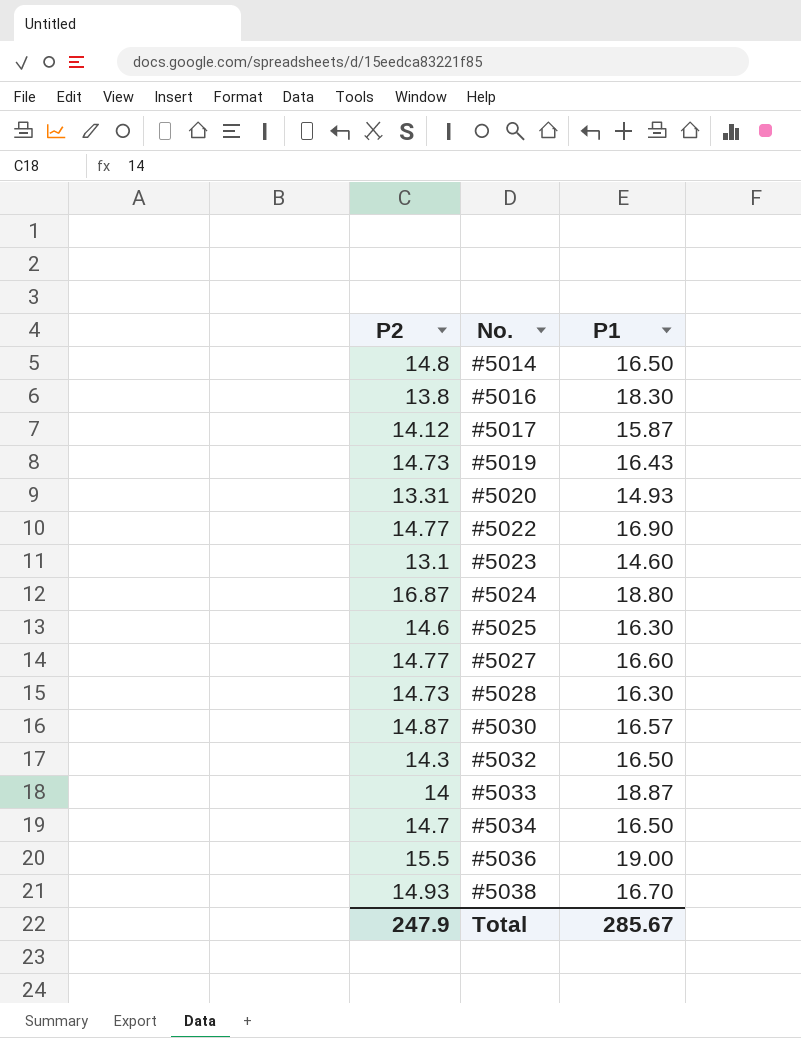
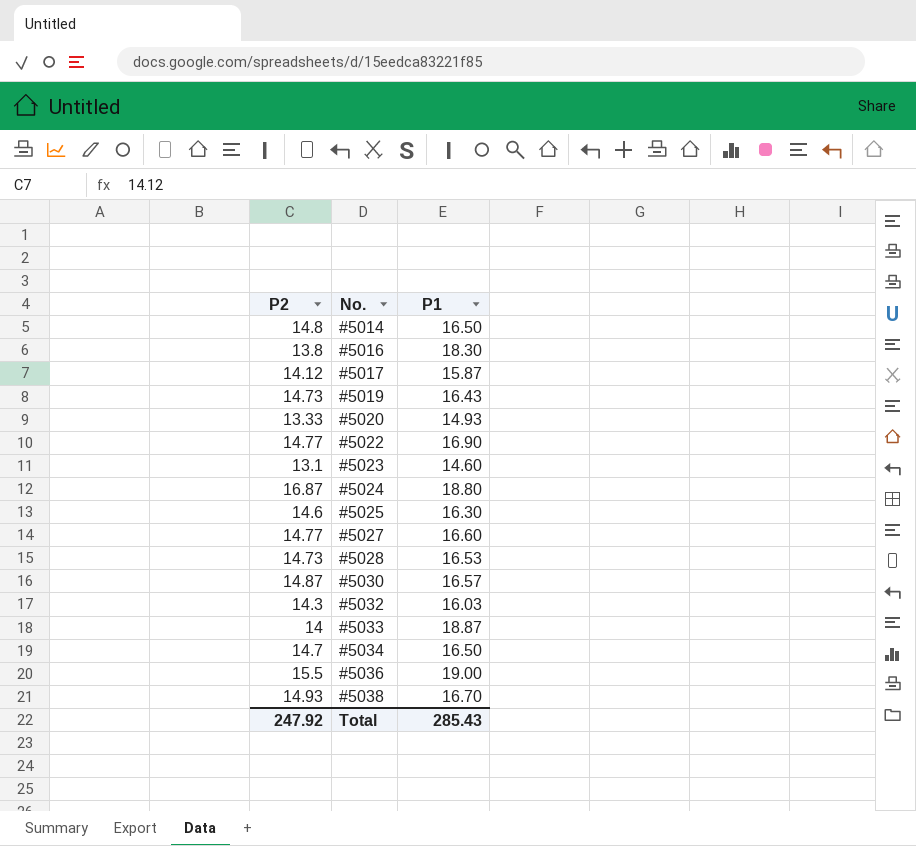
#5020 | P2: 13.31 -> 13.33
#5028 | P1: 16.30 -> 16.53
#5032 | P1: 16.50 -> 16.03
Total | P2: 247.9 -> 247.92
Total | P1: 285.67 -> 285.43

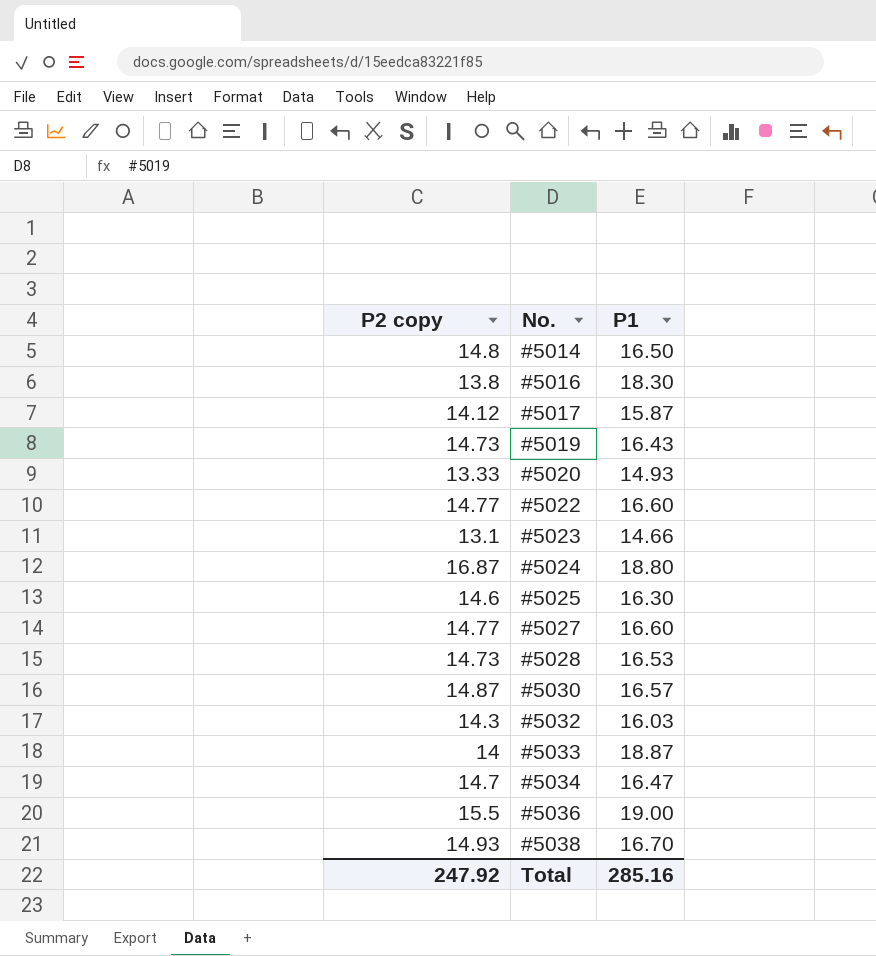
column name: P2 -> P2 copy
#5022 | P1: 16.90 -> 16.60
#5023 | P1: 14.60 -> 14.66
#5034 | P1: 16.50 -> 16.47
Total | P1: 285.43 -> 285.16

